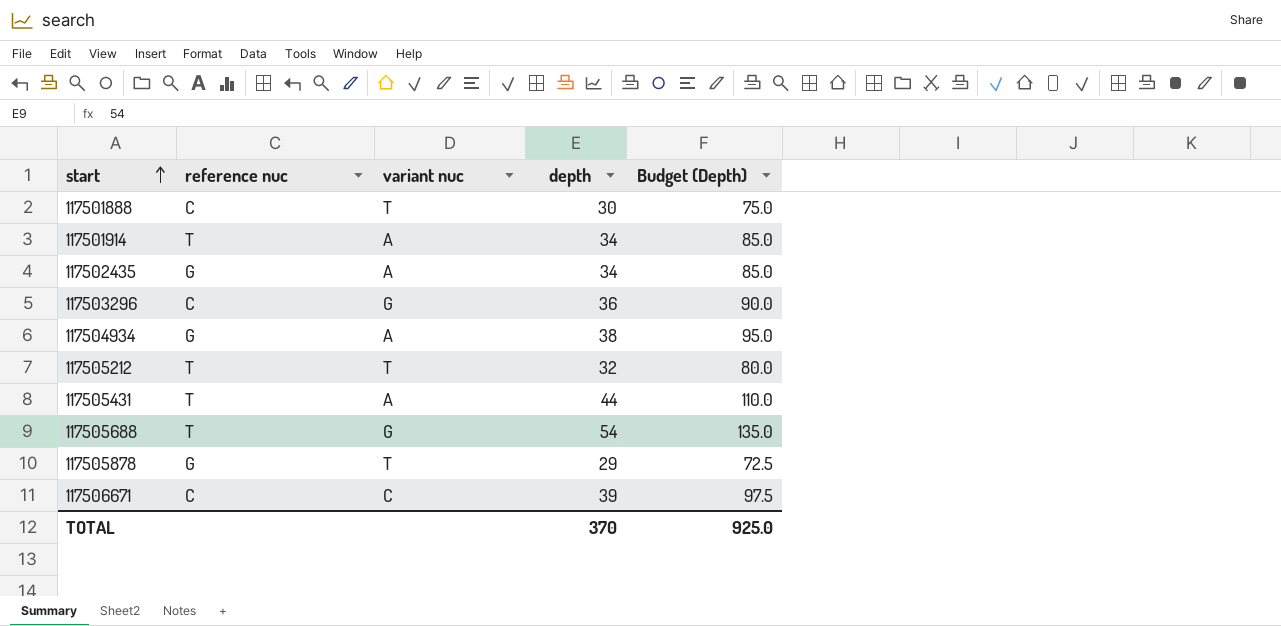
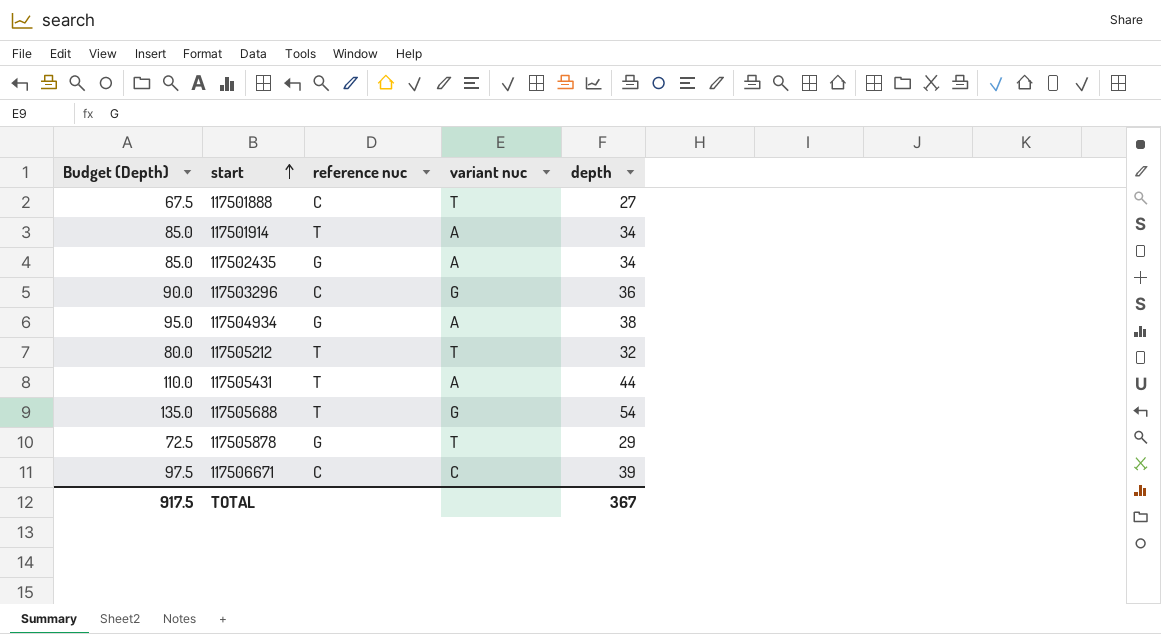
column Budget (Depth) | position: 5 -> 1
117501888 | Budget (Depth): 75.0 -> 67.5
117501888 | depth: 30 -> 27
TOTAL | Budget (Depth): 925.0 -> 917.5
TOTAL | depth: 370 -> 367

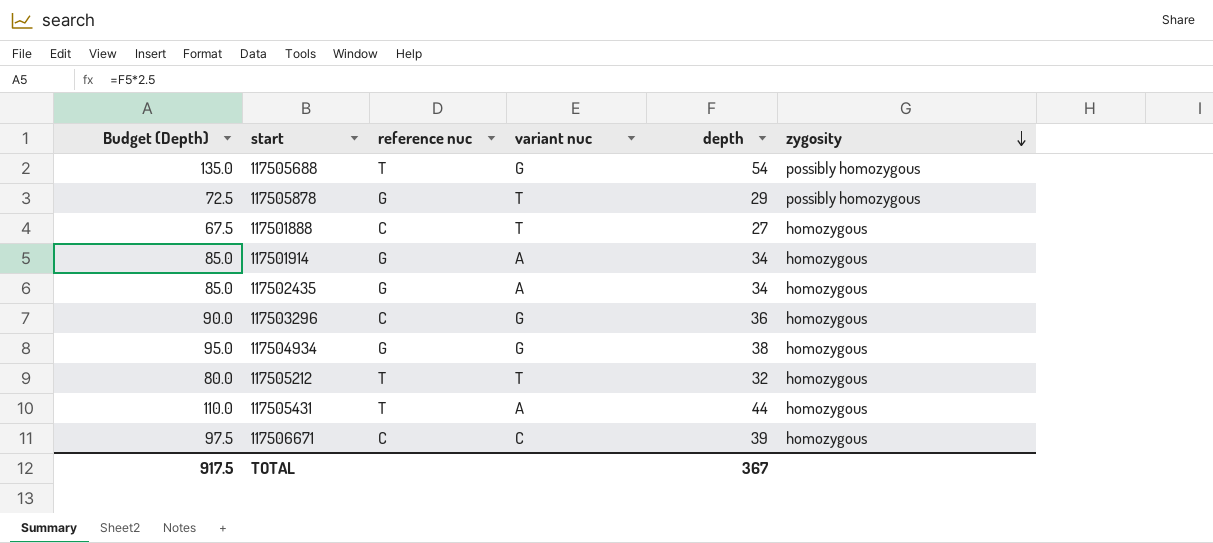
row order: start ascending -> zygosity descending
column zygosity | position: none -> 6
117501914 | reference nuc: T -> G
117504934 | variant nuc: A -> G

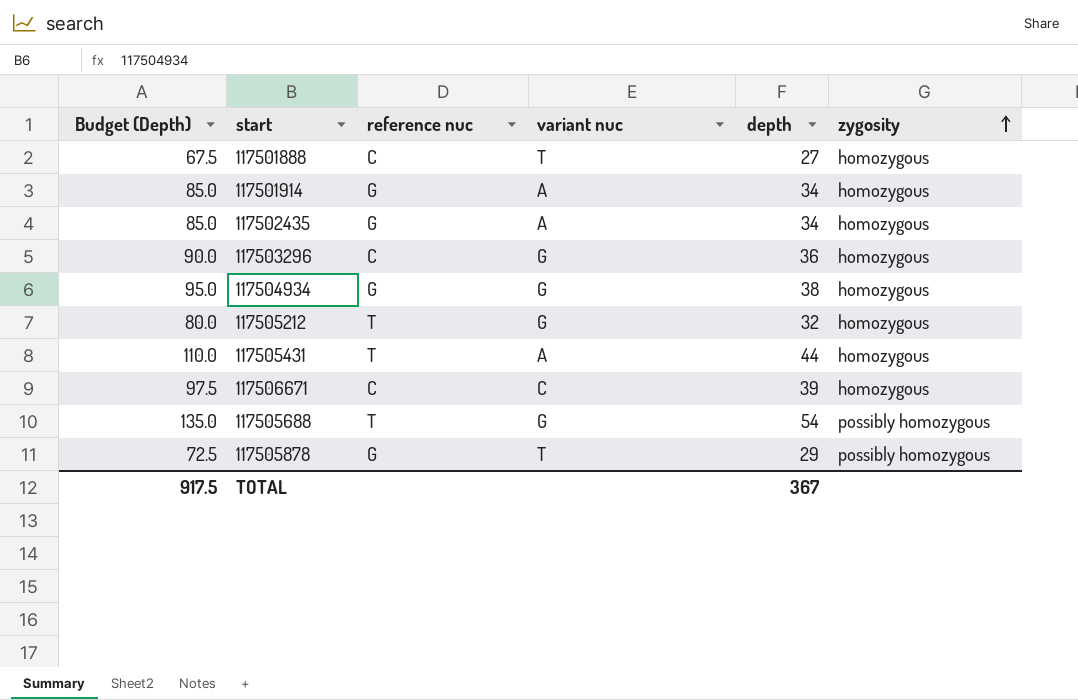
row order: zygosity descending -> zygosity ascending
117505212 | variant nuc: T -> G

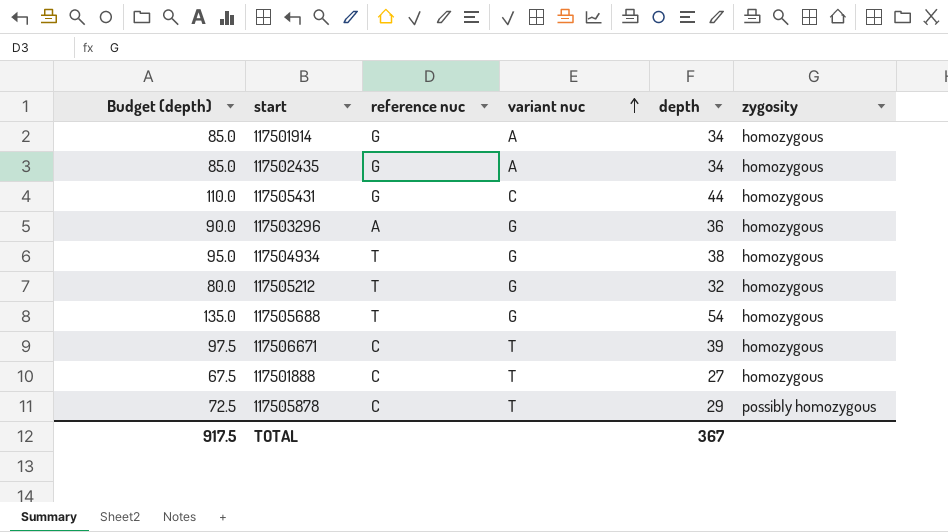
row order: zygosity ascending -> variant nuc ascending
column name: Budget (Depth) -> Budget (depth)
117505431 | reference nuc: T -> G
117505431 | variant nuc: A -> C
117503296 | reference nuc: C -> A
117504934 | reference nuc: G -> T
117505688 | zygosity: possibly homozygous -> homozygous
117506671 | variant nuc: C -> T
117505878 | reference nuc: G -> C

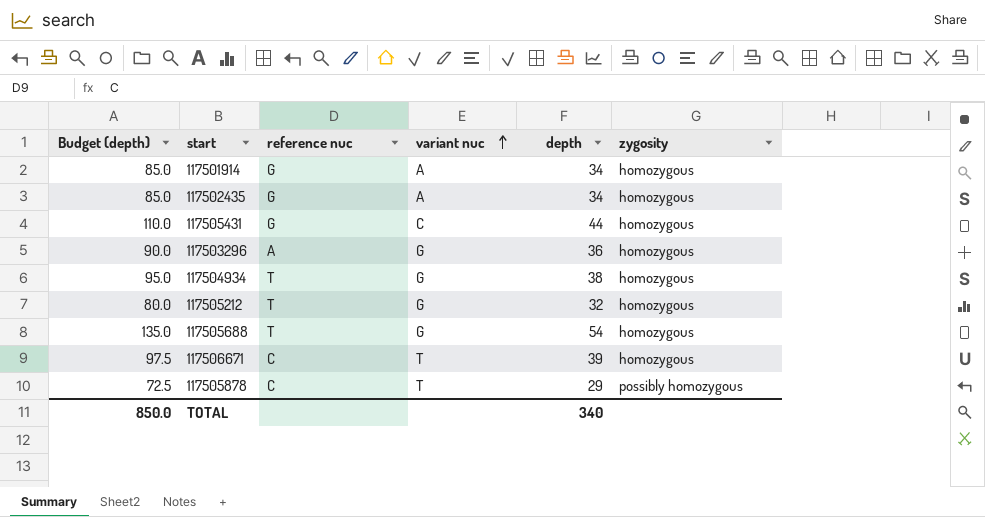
row 117501888: 67.5 | C | T | 27 | homozygous -> none
TOTAL | Budget (depth): 917.5 -> 850.0
TOTAL | depth: 367 -> 340

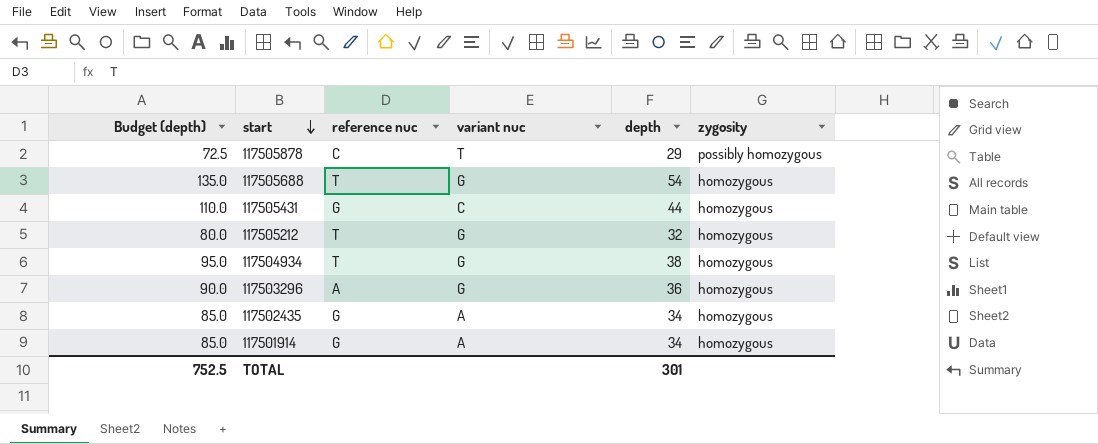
row order: variant nuc ascending -> start descending
row 117506671: 97.5 | C | T | 39 | homozygous -> none
TOTAL | Budget (depth): 850.0 -> 752.5
TOTAL | depth: 340 -> 301

